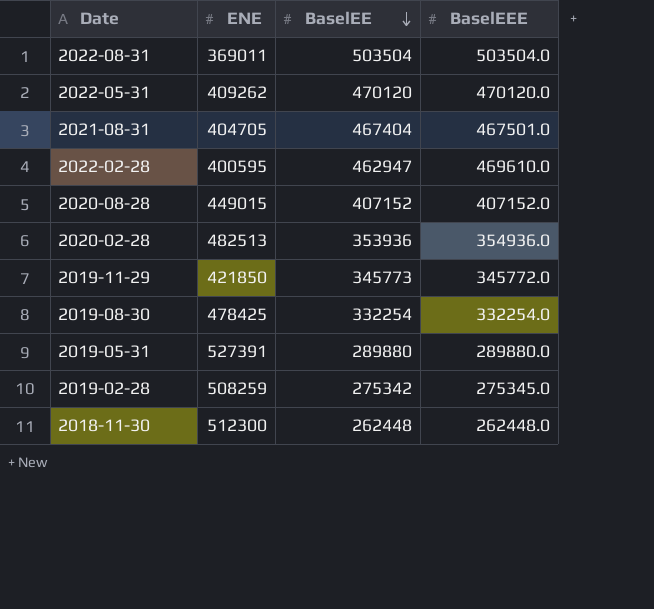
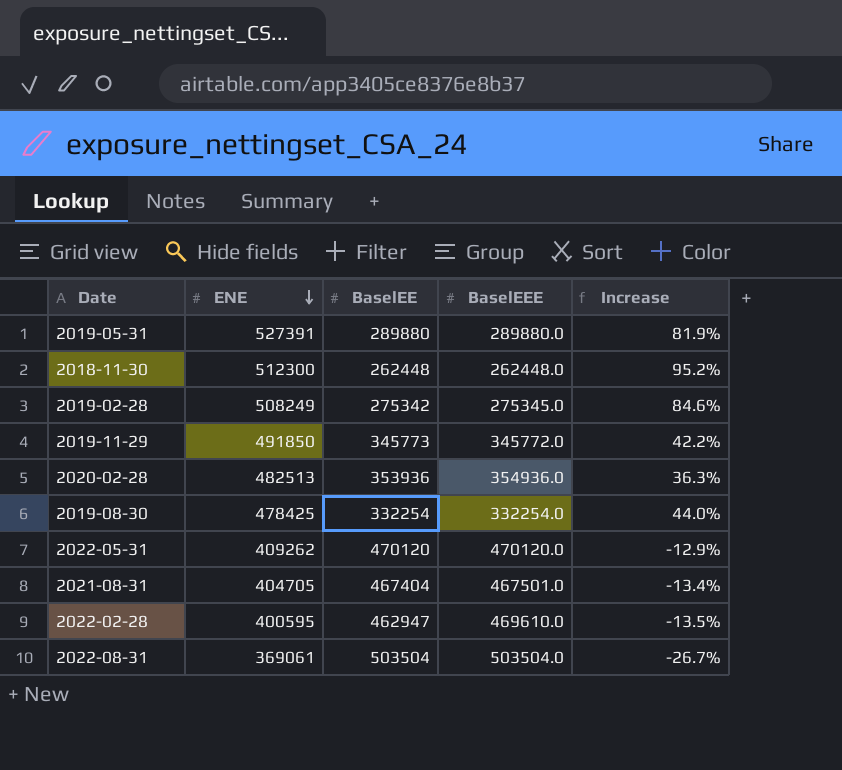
row order: BaselEE descending -> ENE descending
column Increase | formula: none -> ([ENE] - [BaselEE]) / [BaselEE]
row 2020-08-28: 449015 | 407152 | 407152.0 -> none
2019-02-28 | ENE: 508259 -> 508249
2019-11-29 | ENE: 421850 -> 491850
2022-08-31 | ENE: 369011 -> 369061

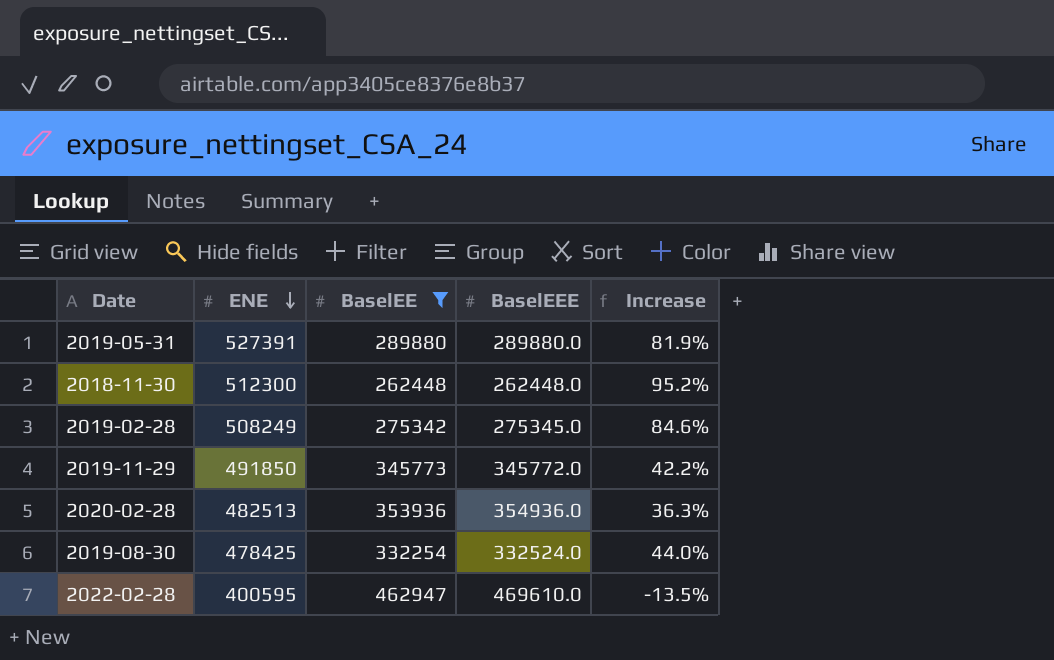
filter: none -> BaselEE <= 462947
2019-08-30 | BaselEEE: 332254.0 -> 332524.0

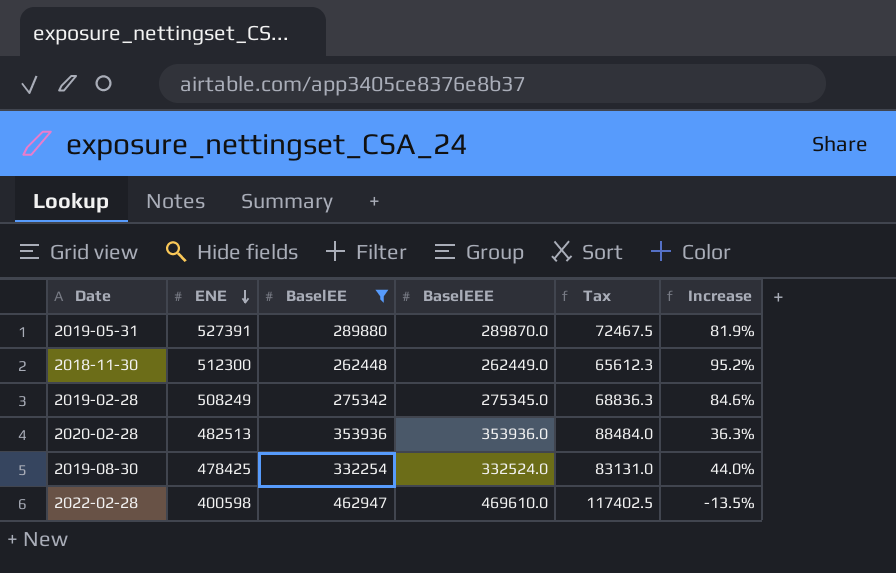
column Tax | formula: none -> [BaselEEE] * 0.25
row 2019-11-29: 491850 | 345773 | 345772.0 | 42.2% -> none
2019-05-31 | BaselEEE: 289880.0 -> 289870.0
2018-11-30 | BaselEEE: 262448.0 -> 262449.0
2020-02-28 | BaselEEE: 354936.0 -> 353936.0
2022-02-28 | ENE: 400595 -> 400598

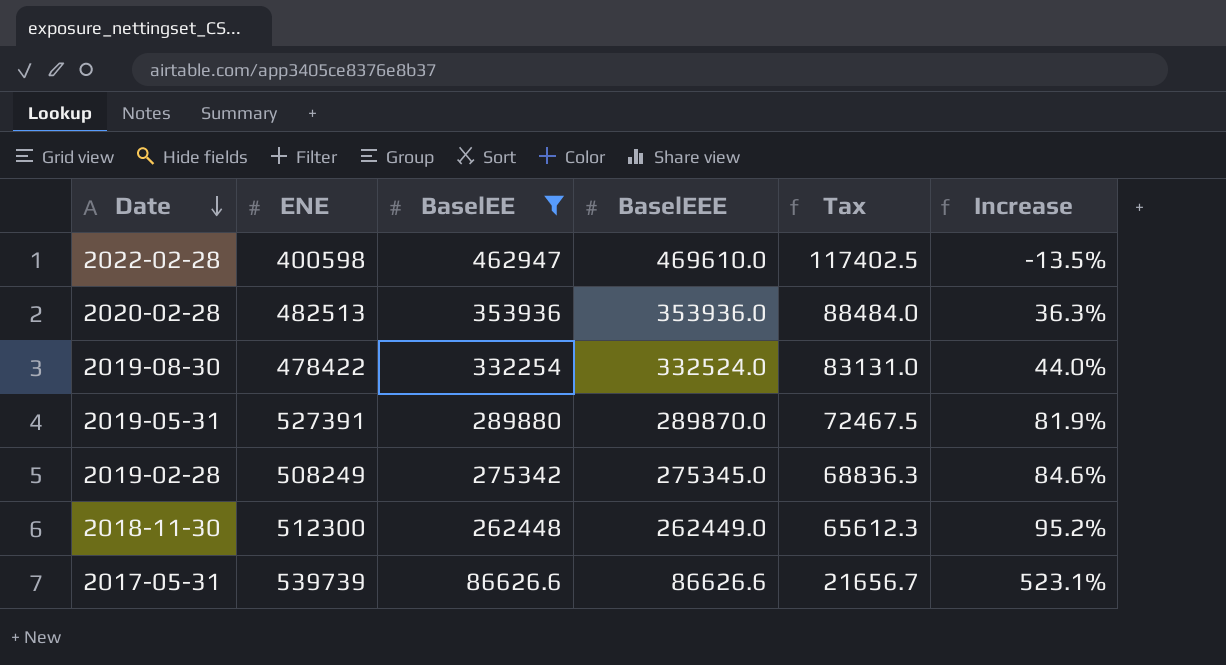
row order: ENE descending -> Date descending
2019-08-30 | ENE: 478425 -> 478422
row 2017-05-31: none -> 539739 | 86626.6 | 86626.6 | 21656.7 | 523.1%

